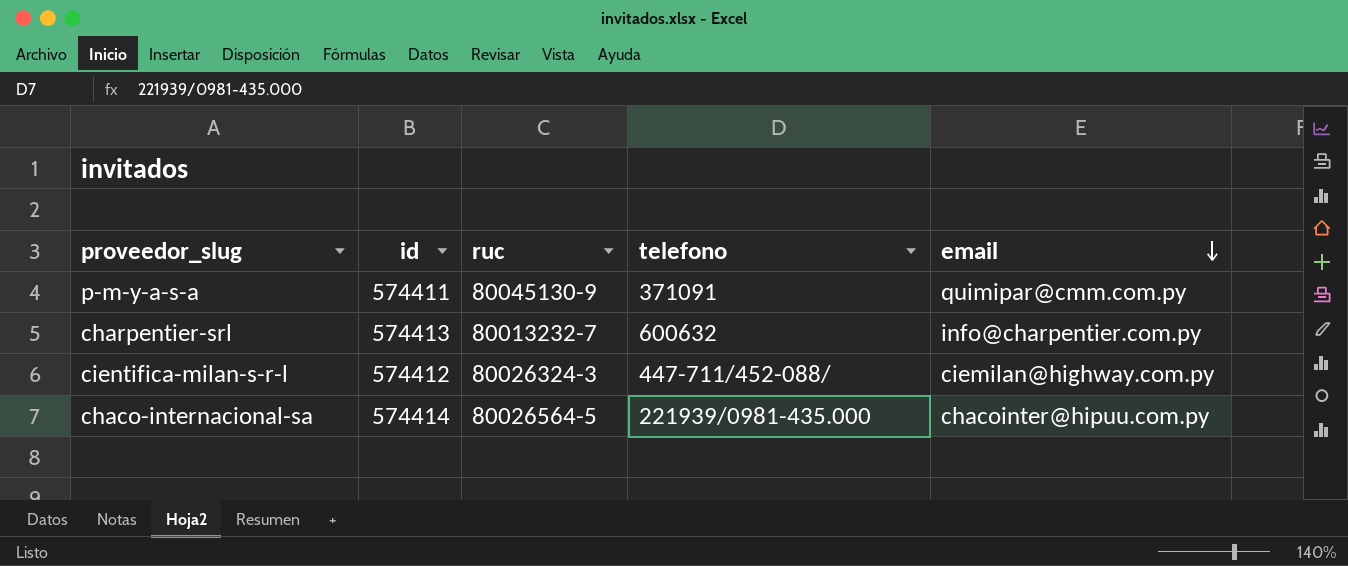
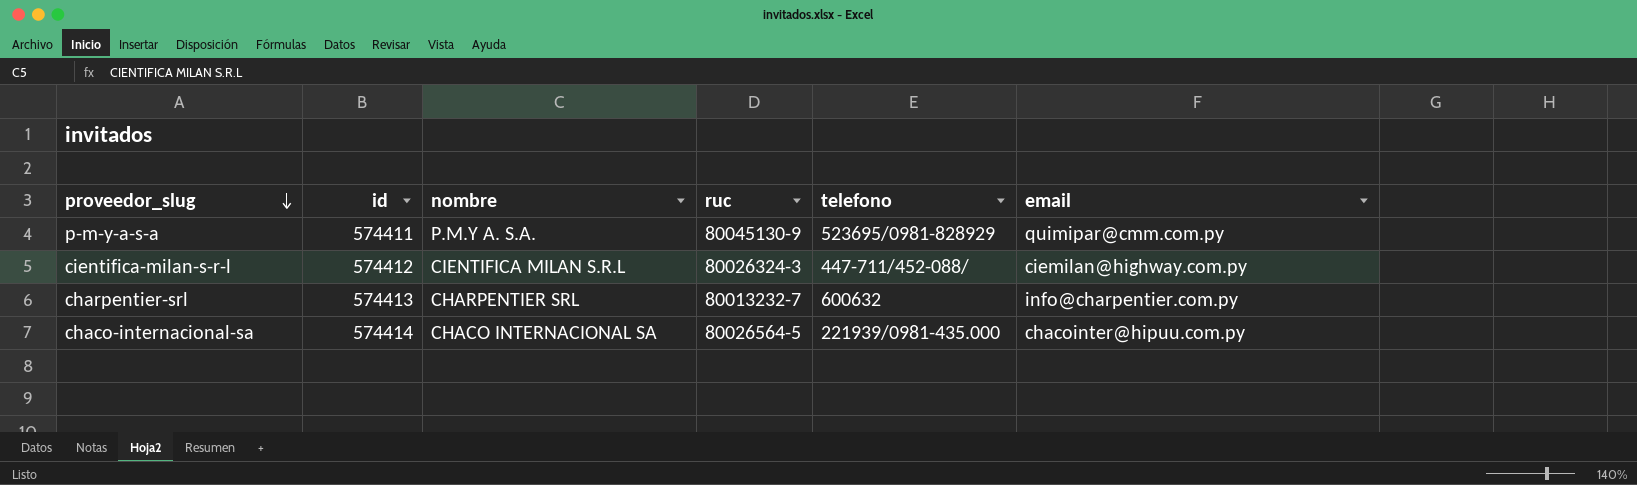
row order: email descending -> proveedor_slug descending
column nombre | position: none -> 3
p-m-y-a-s-a | telefono: 371091 -> 523695/0981-828929

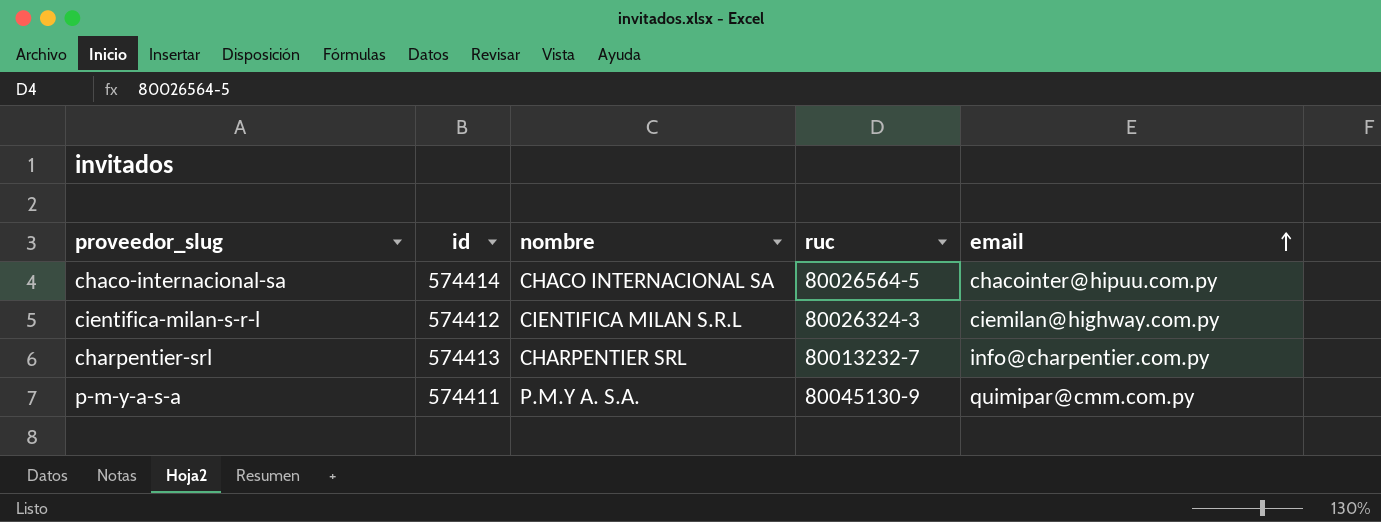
row order: proveedor_slug descending -> email ascending
column telefono | position: 5 -> none

